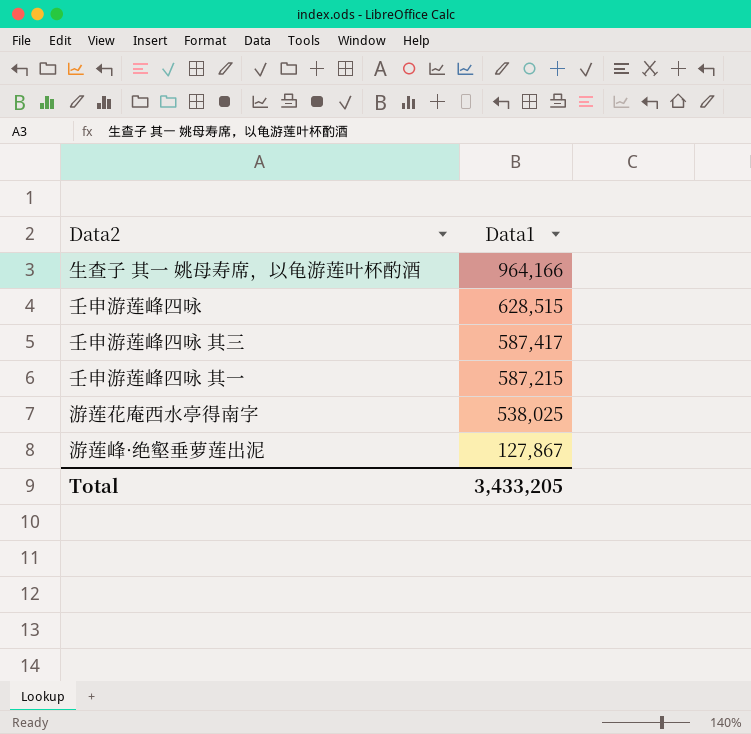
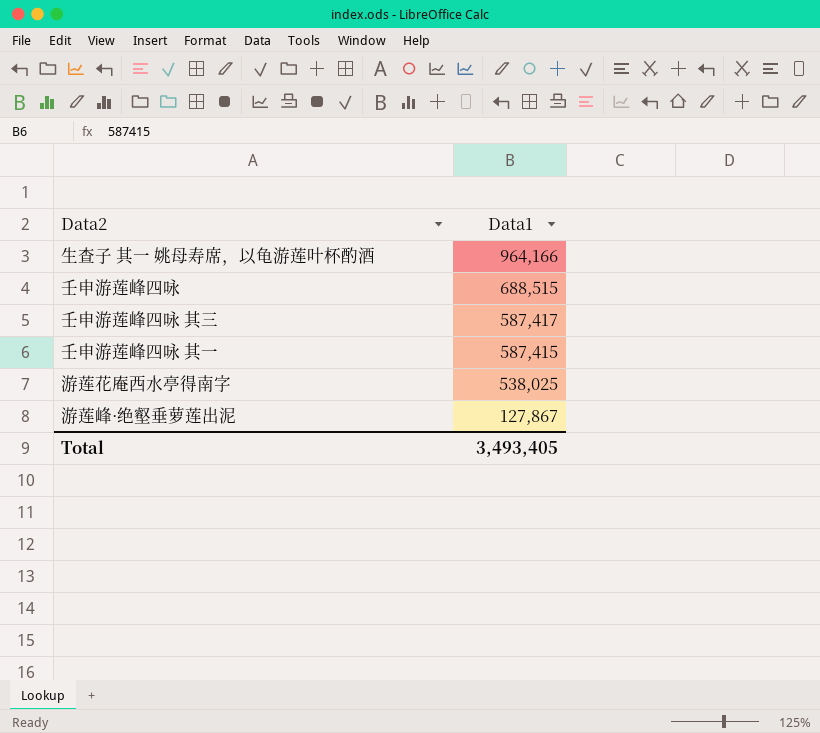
壬申游莲峰四咏 | Data1: 628,515 -> 688,515
壬申游莲峰四咏 其一 | Data1: 587,215 -> 587,415
Total | Data1: 3,433,205 -> 3,493,405

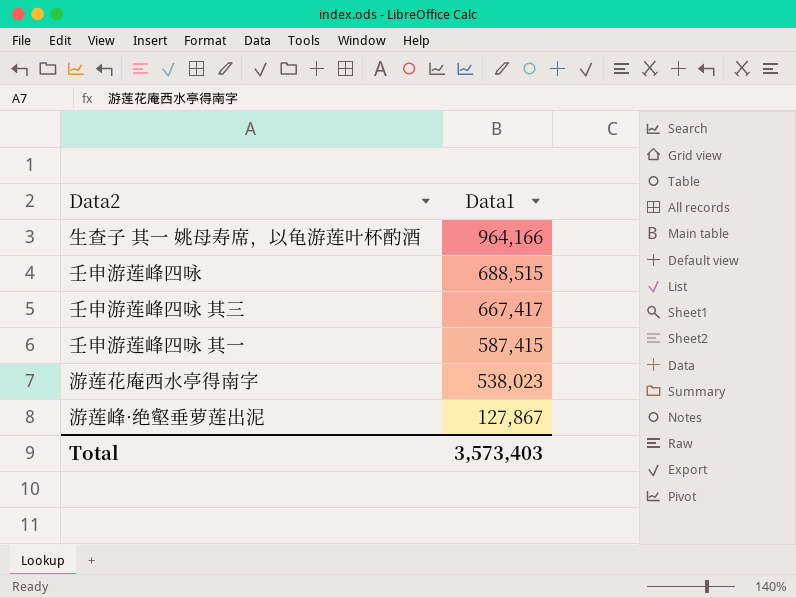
壬申游莲峰四咏 其三 | Data1: 587,417 -> 667,417
游莲花庵西水亭得南字 | Data1: 538,025 -> 538,023
Total | Data1: 3,493,405 -> 3,573,403

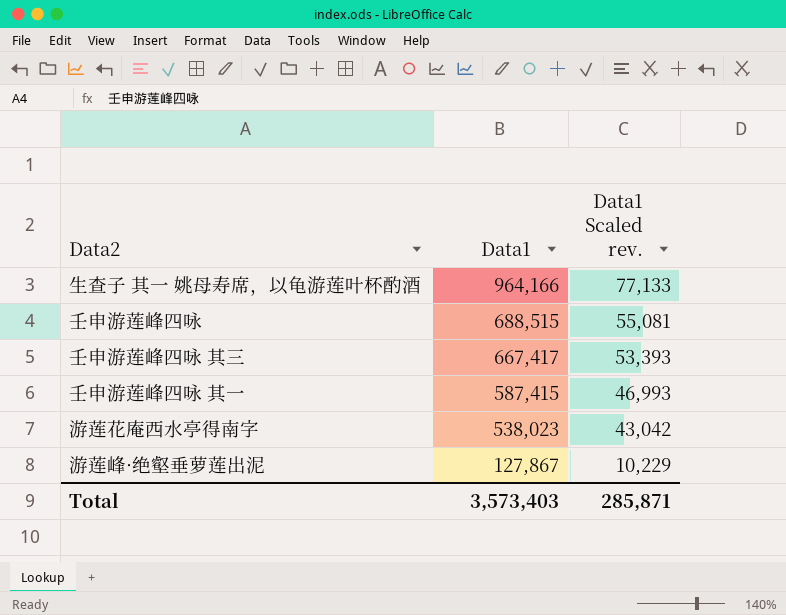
column Data1 Scaled rev. | formula: none -> [Data1] * 0.08

